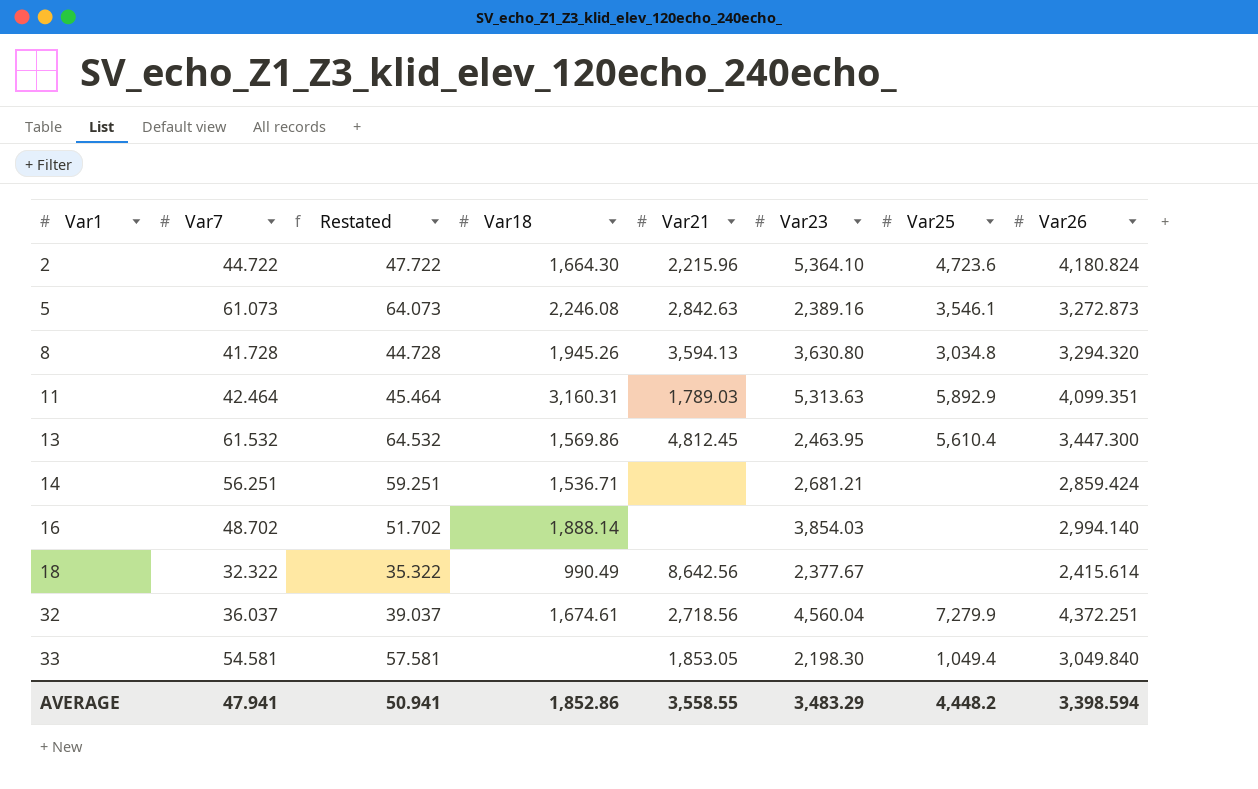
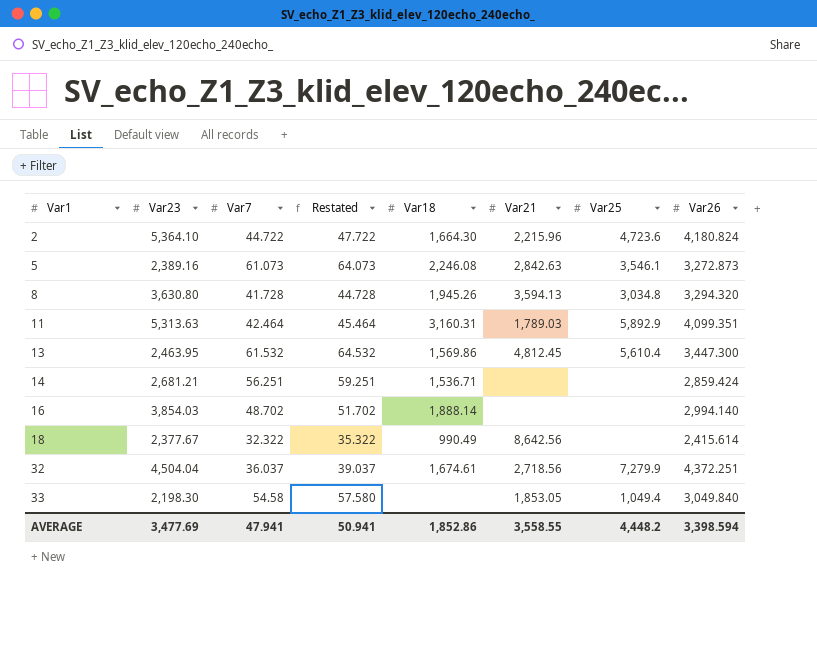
column Var23 | position: 6 -> 2
32 | Var23: 4,560.04 -> 4,504.04
33 | Var7: 54.581 -> 54.58
33 | Restated: 57.581 -> 57.580
AVERAGE | Var23: 3,483.29 -> 3,477.69

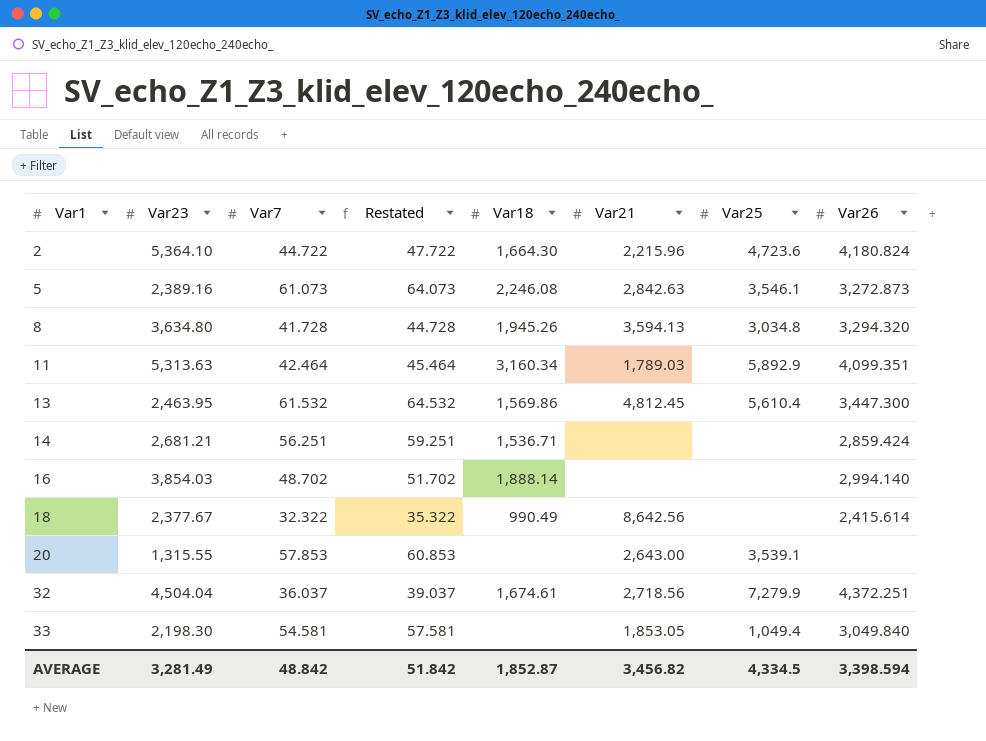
8 | Var23: 3,630.80 -> 3,634.80
11 | Var18: 3,160.31 -> 3,160.34
row 20: none -> 1,315.55 | 57.853 | 60.853 | none | 2,643.00 | 3,539.1 | none
33 | Var7: 54.58 -> 54.581
33 | Restated: 57.580 -> 57.581
AVERAGE | Var23: 3,477.69 -> 3,281.49
AVERAGE | Var7: 47.941 -> 48.842
AVERAGE | Restated: 50.941 -> 51.842
AVERAGE | Var18: 1,852.86 -> 1,852.87
AVERAGE | Var21: 3,558.55 -> 3,456.82
AVERAGE | Var25: 4,448.2 -> 4,334.5

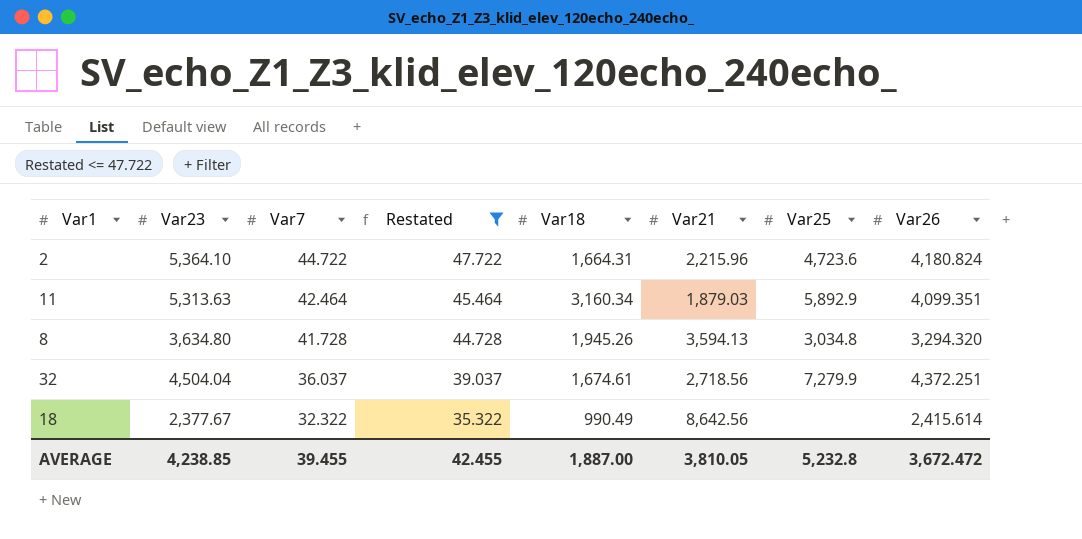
filter: none -> Restated <= 47.722
row order: Var1 ascending -> Var7 descending
2 | Var18: 1,664.30 -> 1,664.31
11 | Var21: 1,789.03 -> 1,879.03
AVERAGE | Var23: 3,281.49 -> 4,238.85
AVERAGE | Var7: 48.842 -> 39.455
AVERAGE | Restated: 51.842 -> 42.455
AVERAGE | Var18: 1,852.87 -> 1,887.00
AVERAGE | Var21: 3,456.82 -> 3,810.05
AVERAGE | Var25: 4,334.5 -> 5,232.8
AVERAGE | Var26: 3,398.594 -> 3,672.472

